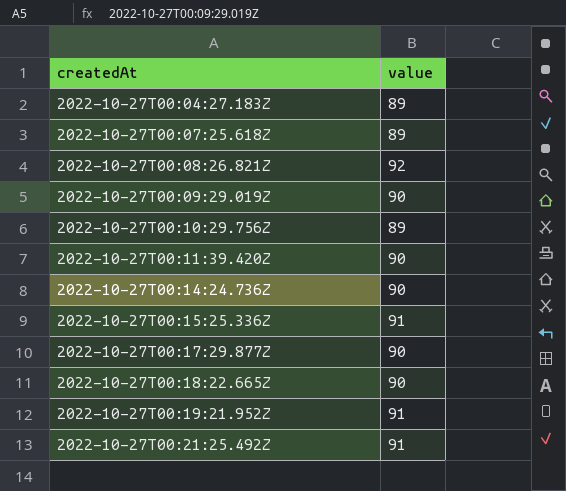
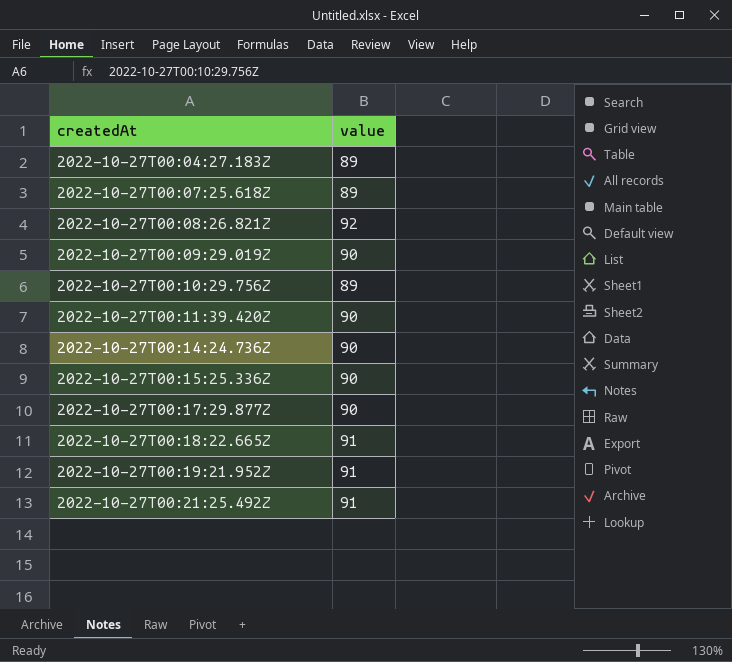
2022-10-27T00:15:25.336Z | value: 91 -> 90
2022-10-27T00:18:22.665Z | value: 90 -> 91

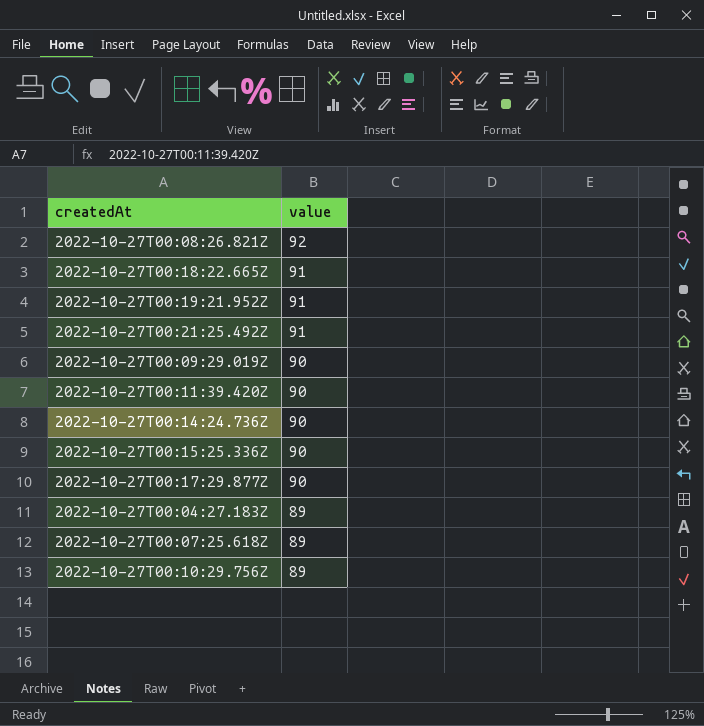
row order: createdAt ascending -> value descending

